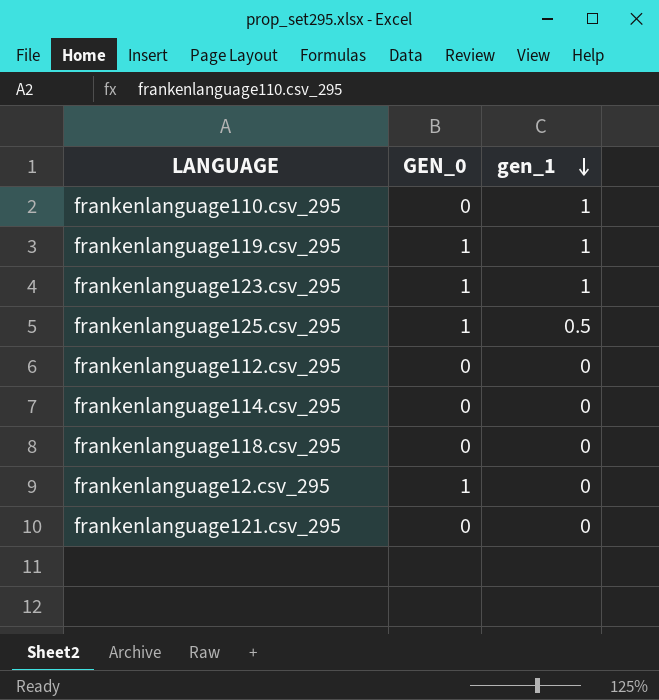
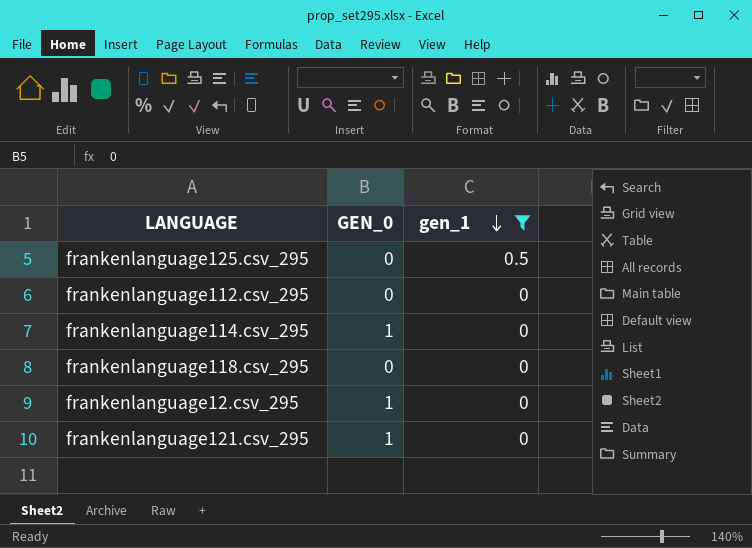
filter: none -> gen_1 != 1
frankenlanguage125.csv_295 | GEN_0: 1 -> 0
frankenlanguage114.csv_295 | GEN_0: 0 -> 1
frankenlanguage121.csv_295 | GEN_0: 0 -> 1

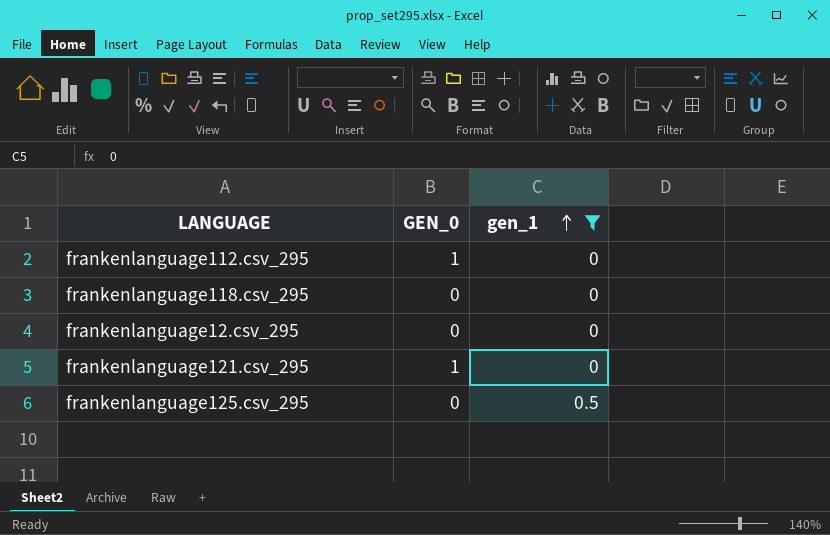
row order: gen_1 descending -> gen_1 ascending
row frankenlanguage114.csv_295: 1 | 0 -> none
frankenlanguage112.csv_295 | GEN_0: 0 -> 1
frankenlanguage12.csv_295 | GEN_0: 1 -> 0

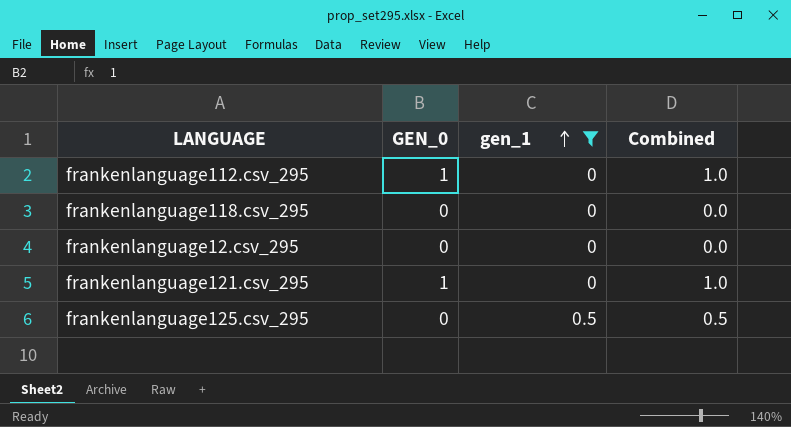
column Combined | formula: none -> [GEN_0] + [gen_1]

